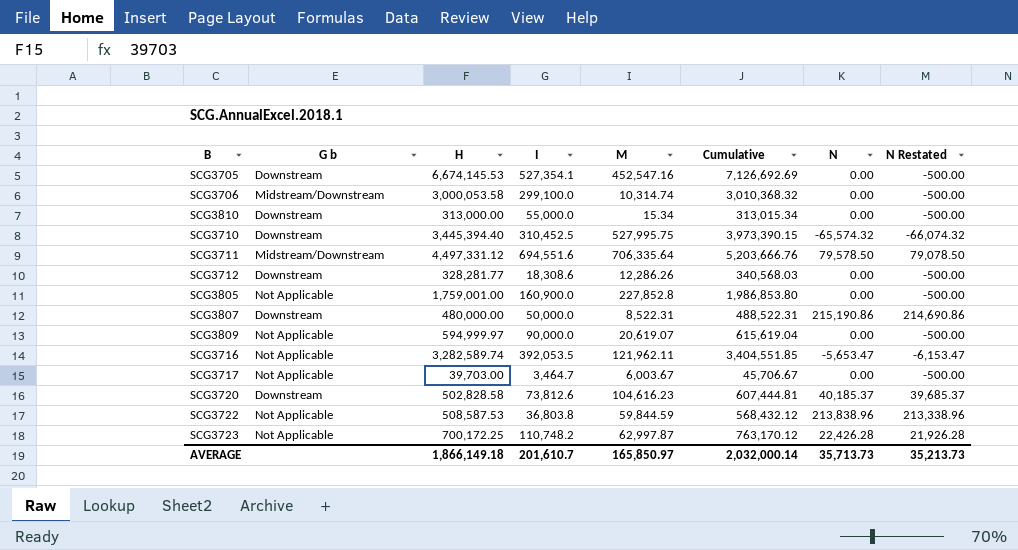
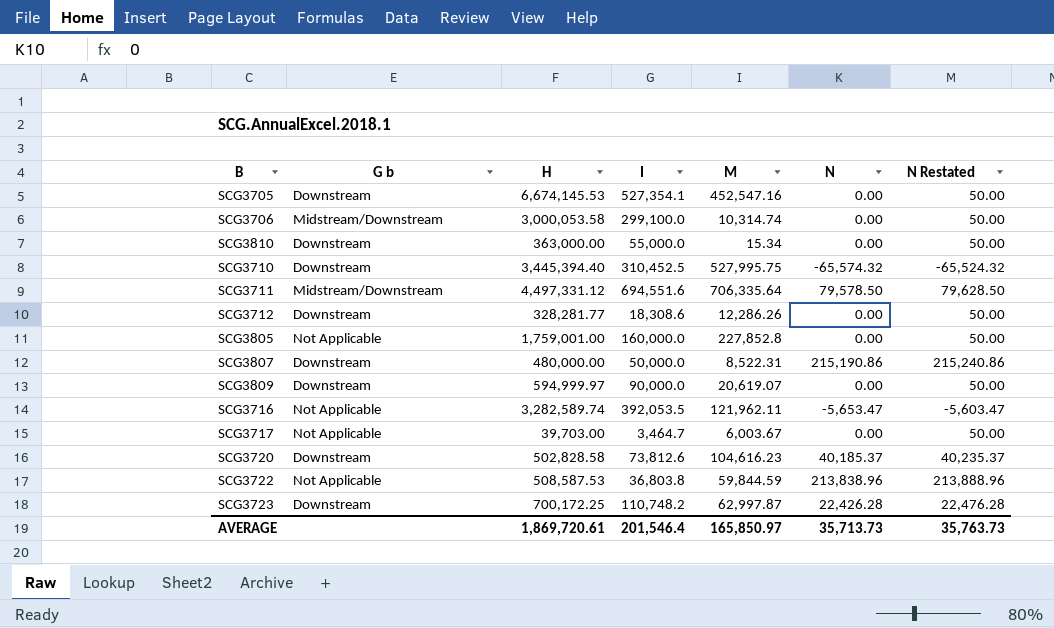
column Cumulative | formula: [H] + [M] -> none
column N Restated | formula: [N] - 500 -> [N] + 50
SCG3810 | H: 313,000.00 -> 363,000.00
SCG3805 | I: 160,900.0 -> 160,000.0
SCG3809 | G b: Not Applicable -> Downstream
SCG3723 | G b: Not Applicable -> Downstream
AVERAGE | H: 1,866,149.18 -> 1,869,720.61
AVERAGE | I: 201,610.7 -> 201,546.4
AVERAGE | N Restated: 35,213.73 -> 35,763.73

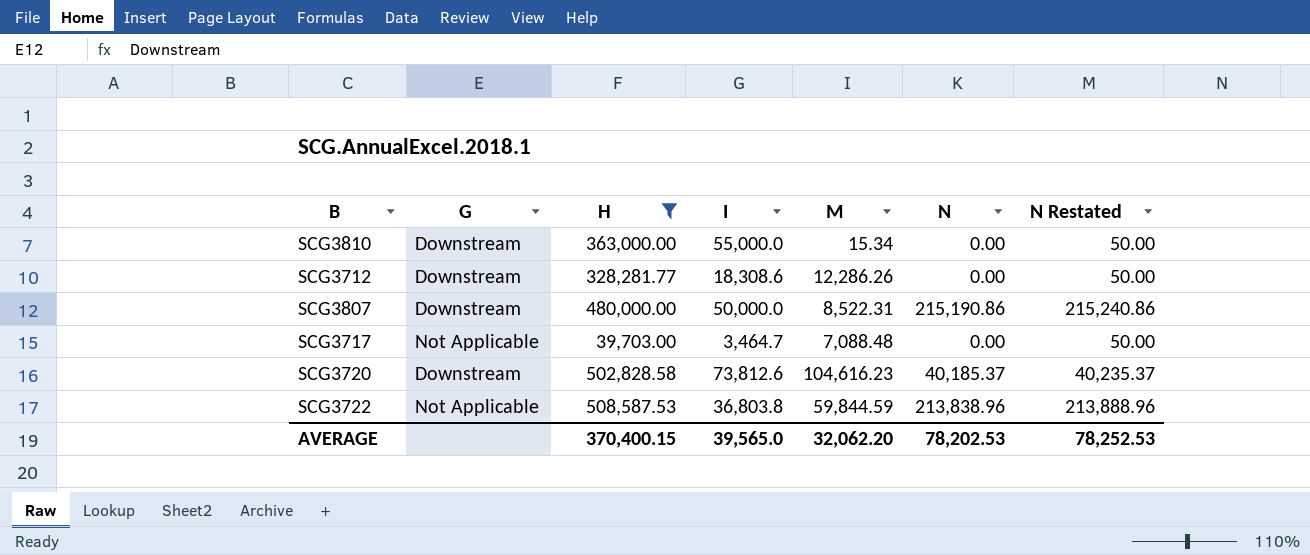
filter: none -> H <= 508,587.53
column name: G b -> G
SCG3717 | M: 6,003.67 -> 7,088.48
AVERAGE | H: 1,869,720.61 -> 370,400.15
AVERAGE | I: 201,546.4 -> 39,565.0
AVERAGE | M: 165,850.97 -> 32,062.20
AVERAGE | N: 35,713.73 -> 78,202.53
AVERAGE | N Restated: 35,763.73 -> 78,252.53

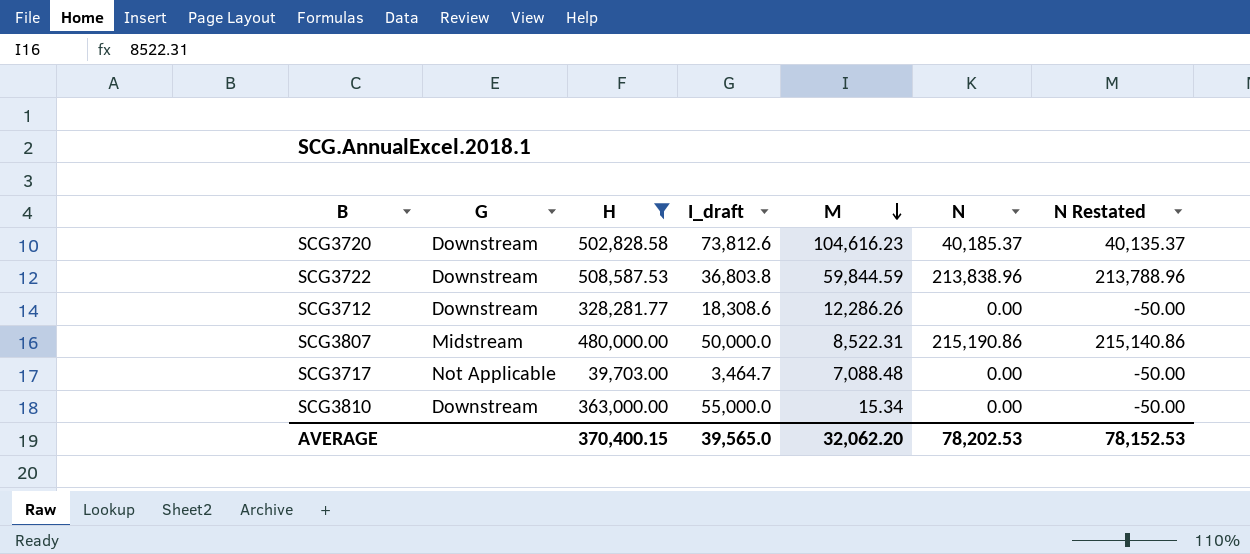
row order: none -> M descending
column name: I -> I_draft
column N Restated | formula: [N] + 50 -> [N] - 50
SCG3722 | G: Not Applicable -> Downstream
SCG3807 | G: Downstream -> Midstream
AVERAGE | N Restated: 78,252.53 -> 78,152.53

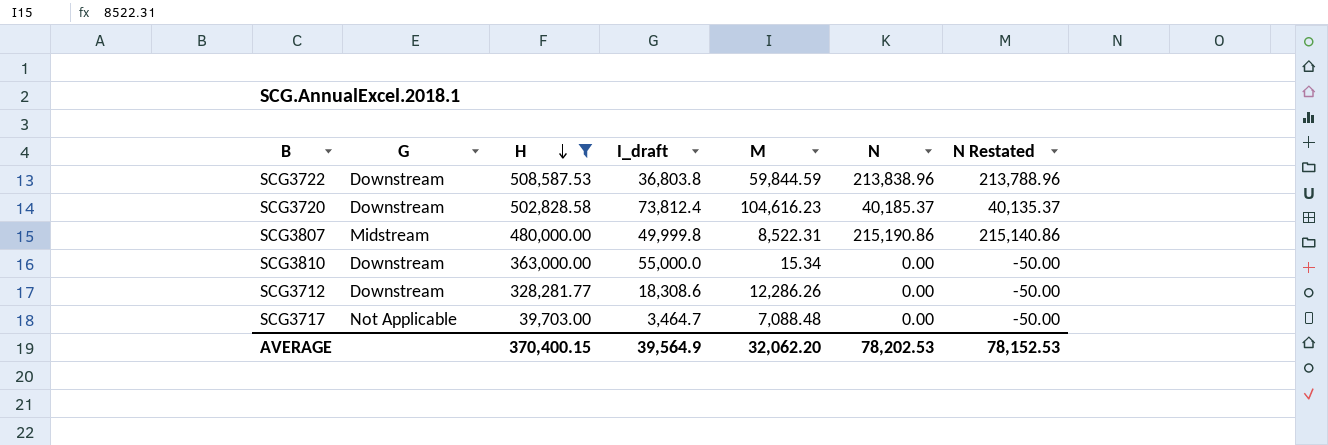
row order: M descending -> H descending
SCG3720 | I_draft: 73,812.6 -> 73,812.4
SCG3807 | I_draft: 50,000.0 -> 49,999.8
AVERAGE | I_draft: 39,565.0 -> 39,564.9

